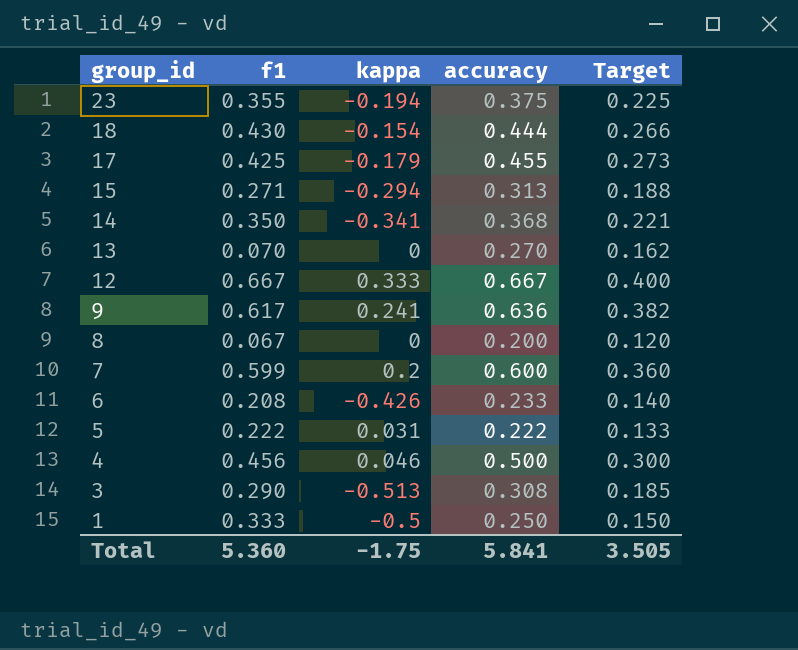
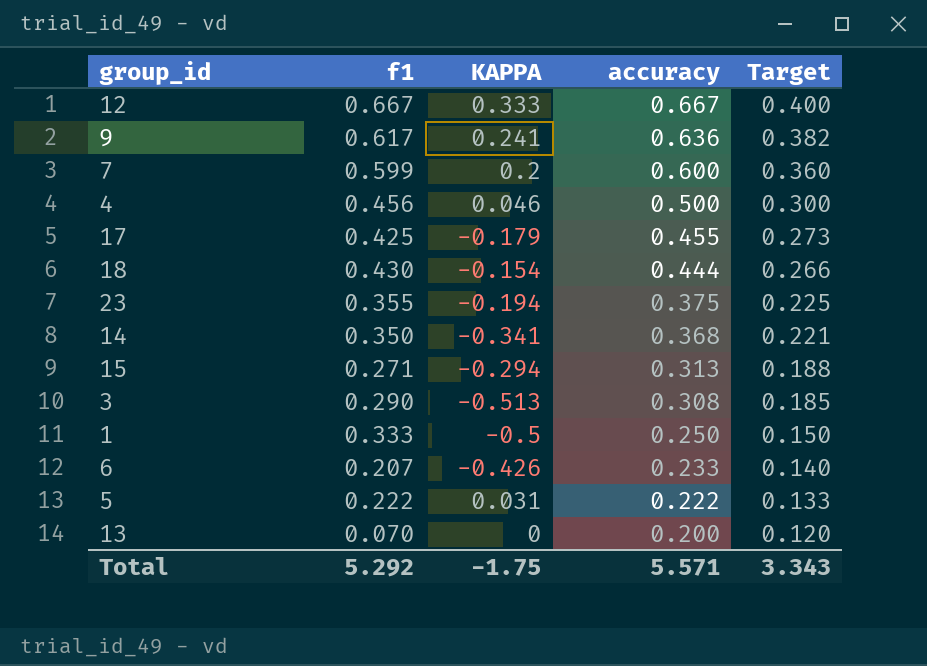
row order: group_id descending -> accuracy descending
column name: kappa -> KAPPA
row 8: 0.067 | 0 | 0.200 | 0.120 -> none
6 | f1: 0.208 -> 0.207
13 | accuracy: 0.270 -> 0.200
13 | Target: 0.162 -> 0.120
Total | f1: 5.360 -> 5.292
Total | accuracy: 5.841 -> 5.571
Total | Target: 3.505 -> 3.343

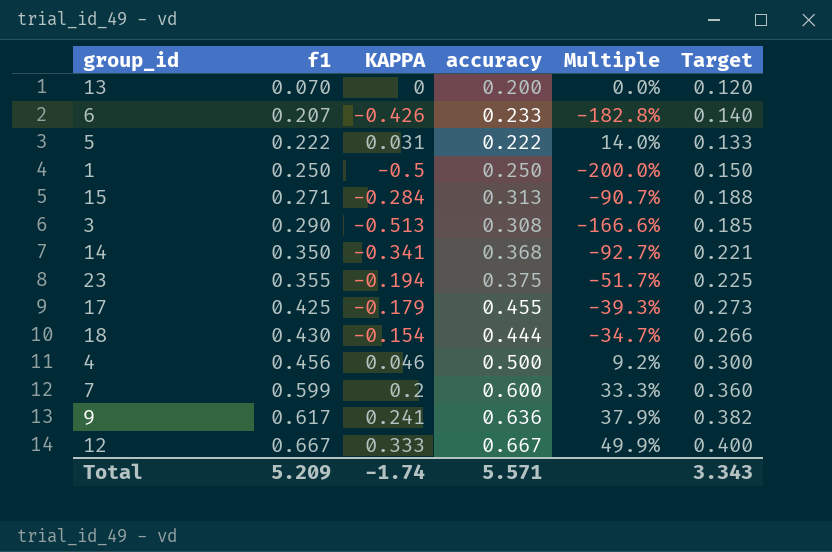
row order: accuracy descending -> f1 ascending
column Multiple | formula: none -> [KAPPA] / [accuracy]
1 | f1: 0.333 -> 0.250
15 | KAPPA: -0.294 -> -0.284
Total | f1: 5.292 -> 5.209
Total | KAPPA: -1.75 -> -1.74

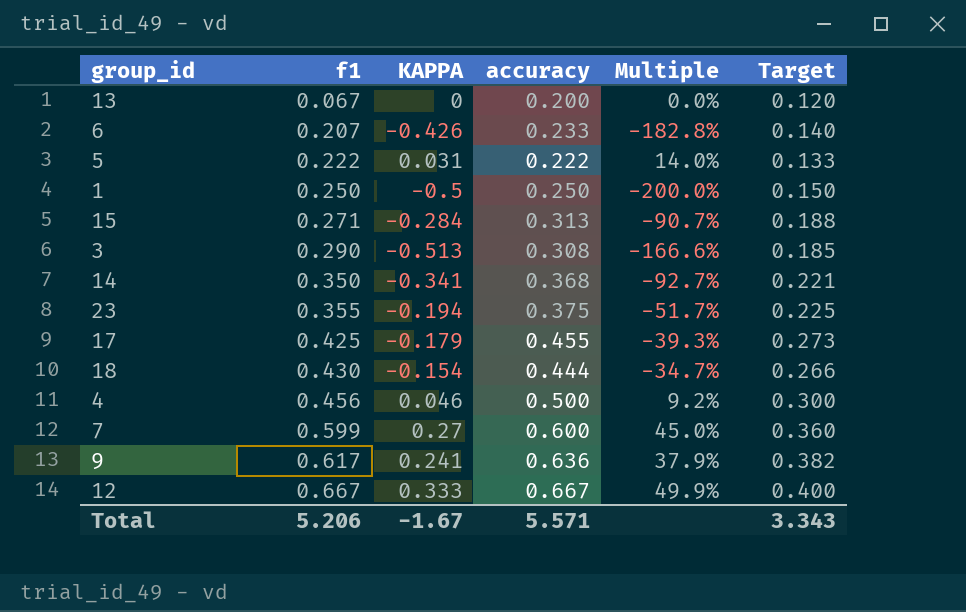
13 | f1: 0.070 -> 0.067
7 | KAPPA: 0.2 -> 0.27
7 | Multiple: 33.3% -> 45.0%
Total | f1: 5.209 -> 5.206
Total | KAPPA: -1.74 -> -1.67

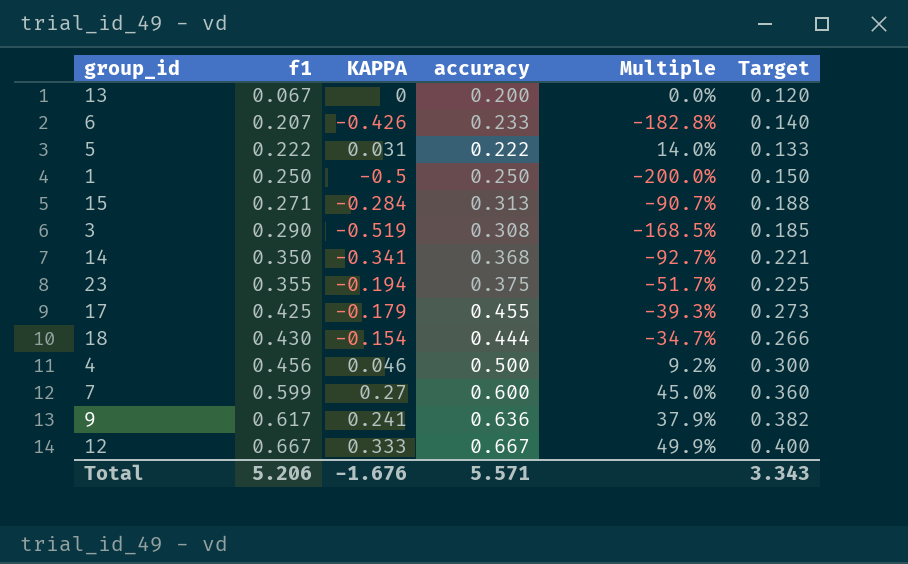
3 | KAPPA: -0.513 -> -0.519
3 | Multiple: -166.6% -> -168.5%
Total | KAPPA: -1.67 -> -1.676

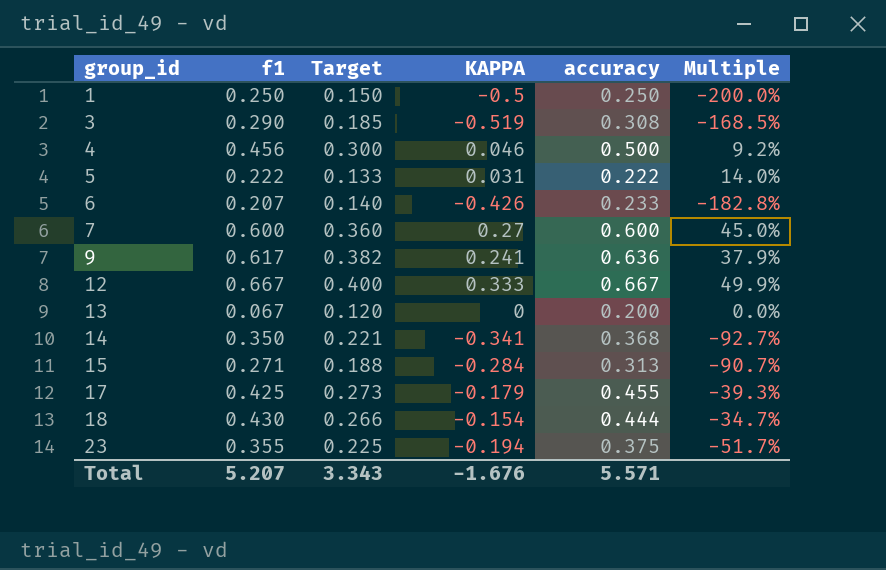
row order: f1 ascending -> group_id ascending
column Target | position: 6 -> 3
7 | f1: 0.599 -> 0.600
Total | f1: 5.206 -> 5.207

